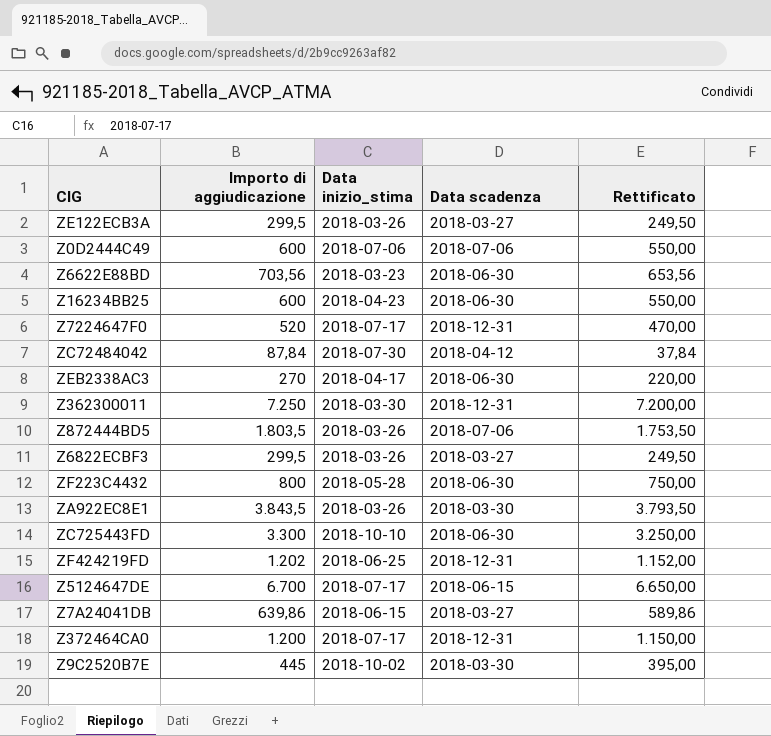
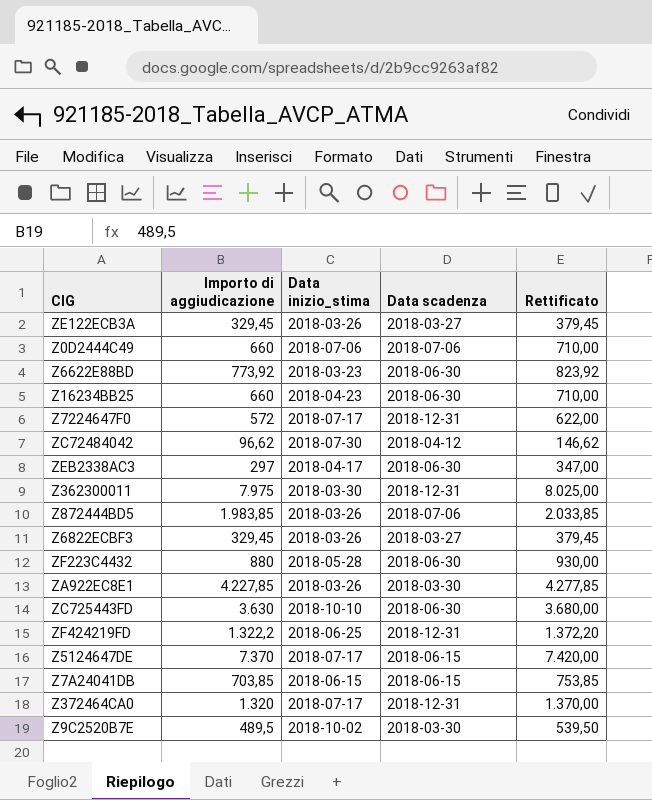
column Rettificato | formula: [Importo di aggiudicazione] - 50 -> [Importo di aggiudicazione] + 50
ZE122ECB3A | Importo di aggiudicazione: 299,5 -> 329,45
Z0D2444C49 | Importo di aggiudicazione: 600 -> 660
Z6622E88BD | Importo di aggiudicazione: 703,56 -> 773,92
Z16234BB25 | Importo di aggiudicazione: 600 -> 660
Z7224647F0 | Importo di aggiudicazione: 520 -> 572
ZC72484042 | Importo di aggiudicazione: 87,84 -> 96,62
ZEB2338AC3 | Importo di aggiudicazione: 270 -> 297
Z362300011 | Importo di aggiudicazione: 7.250 -> 7.975
Z872444BD5 | Importo di aggiudicazione: 1.803,5 -> 1.983,85
Z6822ECBF3 | Importo di aggiudicazione: 299,5 -> 329,45
ZF223C4432 | Importo di aggiudicazione: 800 -> 880
ZA922EC8E1 | Importo di aggiudicazione: 3.843,5 -> 4.227,85
ZC725443FD | Importo di aggiudicazione: 3.300 -> 3.630
ZF424219FD | Importo di aggiudicazione: 1.202 -> 1.322,2
Z5124647DE | Importo di aggiudicazione: 6.700 -> 7.370
Z7A24041DB | Importo di aggiudicazione: 639,86 -> 703,85
Z7A24041DB | Data scadenza: 2018-03-27 -> 2018-06-15
Z372464CA0 | Importo di aggiudicazione: 1.200 -> 1.320
Z9C2520B7E | Importo di aggiudicazione: 445 -> 489,5

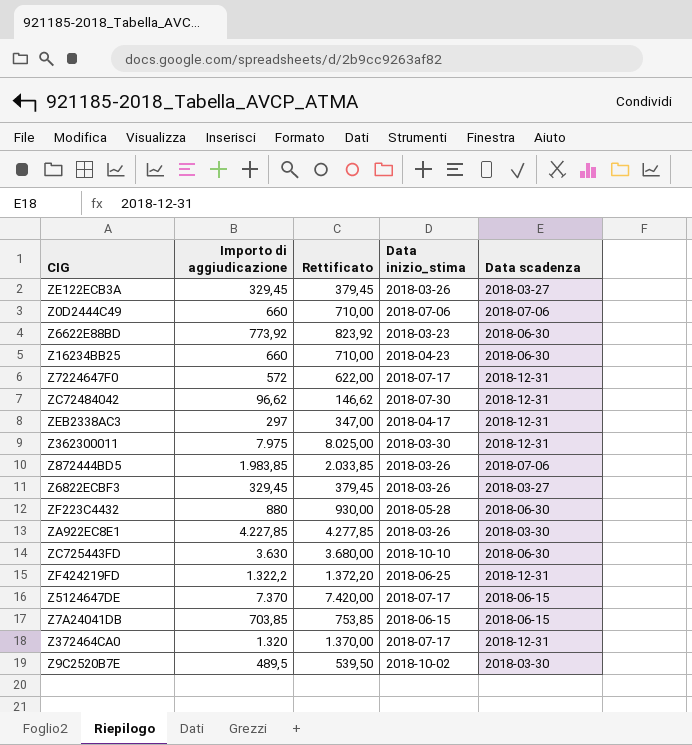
column Rettificato | position: 5 -> 3
ZC72484042 | Data scadenza: 2018-04-12 -> 2018-12-31
ZEB2338AC3 | Data scadenza: 2018-06-30 -> 2018-12-31

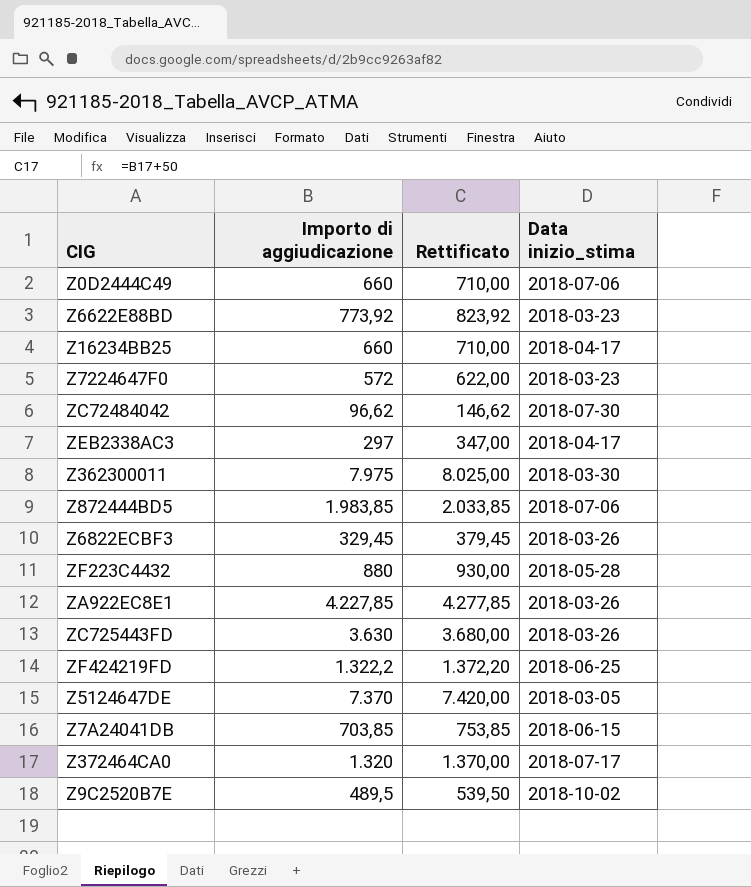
column Data scadenza | position: 5 -> none
row ZE122ECB3A: 329,45 | 379,45 | 2018-03-26 | 2018-03-27 -> none
Z16234BB25 | Data inizio_stima: 2018-04-23 -> 2018-04-17
Z7224647F0 | Data inizio_stima: 2018-07-17 -> 2018-03-23
Z872444BD5 | Data inizio_stima: 2018-03-26 -> 2018-07-06
ZC725443FD | Data inizio_stima: 2018-10-10 -> 2018-03-26
Z5124647DE | Data inizio_stima: 2018-07-17 -> 2018-03-05

